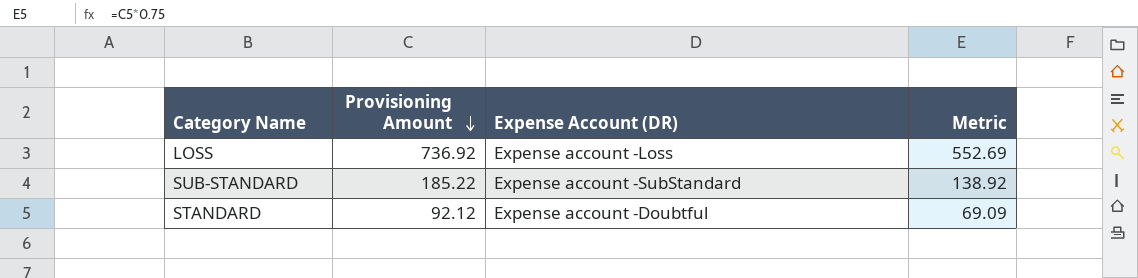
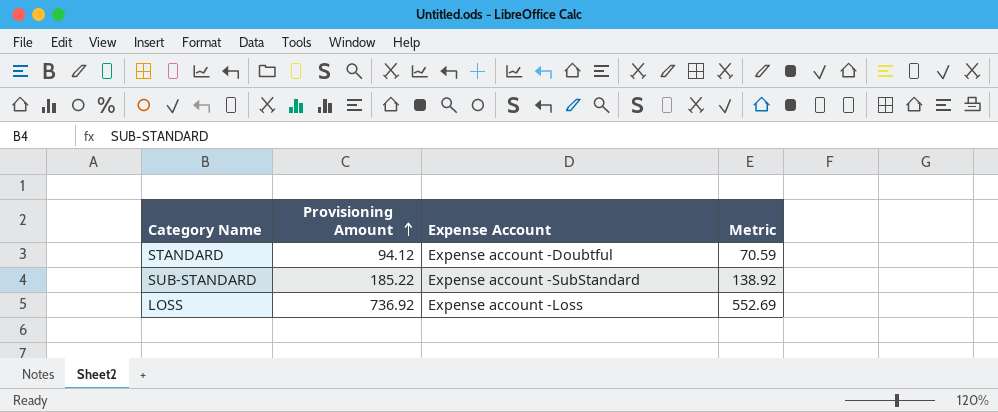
row order: Provisioning Amount descending -> Provisioning Amount ascending
column name: Expense Account (DR) -> Expense Account
STANDARD | Provisioning Amount: 92.12 -> 94.12
STANDARD | Metric: 69.09 -> 70.59

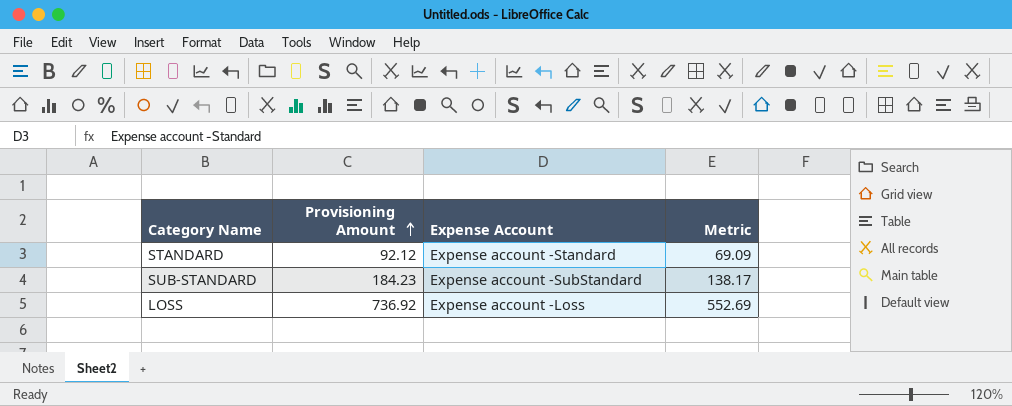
STANDARD | Provisioning Amount: 94.12 -> 92.12
STANDARD | Expense Account: Expense account -Doubtful -> Expense account -Standard
STANDARD | Metric: 70.59 -> 69.09
SUB-STANDARD | Provisioning Amount: 185.22 -> 184.23
SUB-STANDARD | Metric: 138.92 -> 138.17

